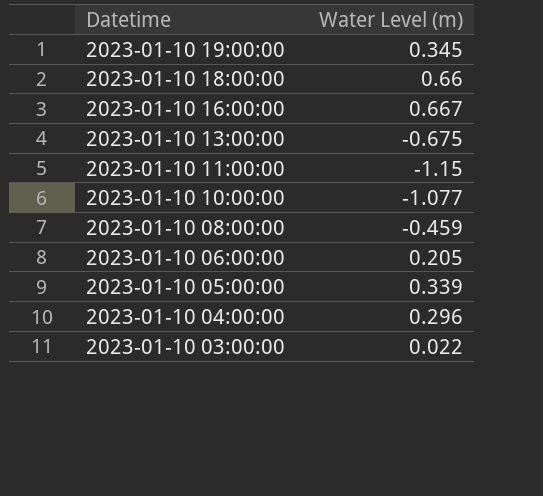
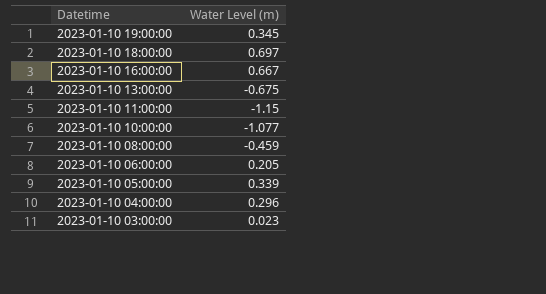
2023-01-10 18:00:00 | Water Level (m): 0.66 -> 0.697
2023-01-10 03:00:00 | Water Level (m): 0.022 -> 0.023

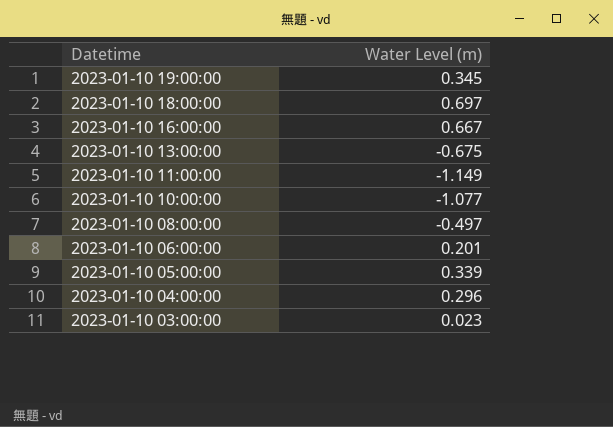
2023-01-10 11:00:00 | Water Level (m): -1.15 -> -1.149
2023-01-10 08:00:00 | Water Level (m): -0.459 -> -0.497
2023-01-10 06:00:00 | Water Level (m): 0.205 -> 0.201

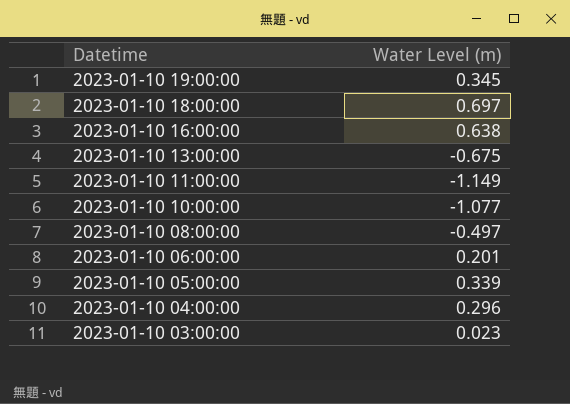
2023-01-10 16:00:00 | Water Level (m): 0.667 -> 0.638

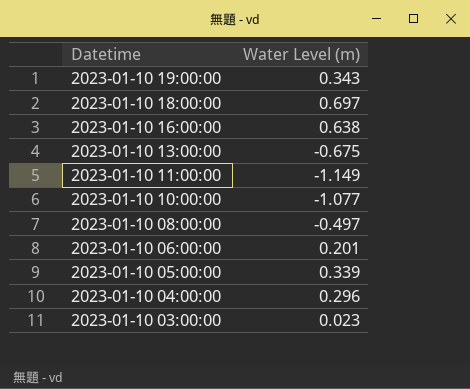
2023-01-10 19:00:00 | Water Level (m): 0.345 -> 0.343

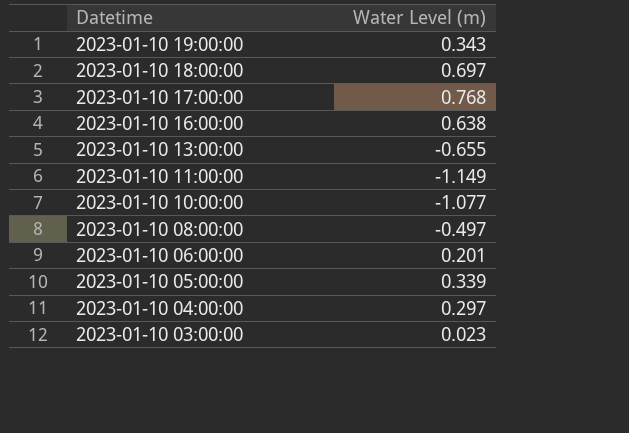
row 2023-01-10 17:00:00: none -> 0.768
2023-01-10 13:00:00 | Water Level (m): -0.675 -> -0.655
2023-01-10 04:00:00 | Water Level (m): 0.296 -> 0.297

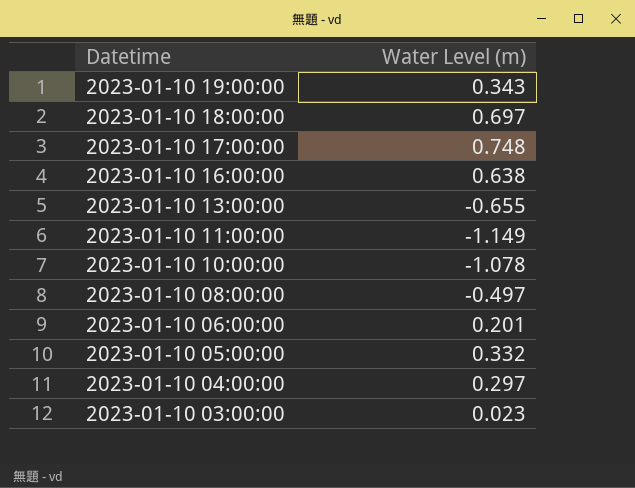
2023-01-10 17:00:00 | Water Level (m): 0.768 -> 0.748
2023-01-10 10:00:00 | Water Level (m): -1.077 -> -1.078
2023-01-10 05:00:00 | Water Level (m): 0.339 -> 0.332

